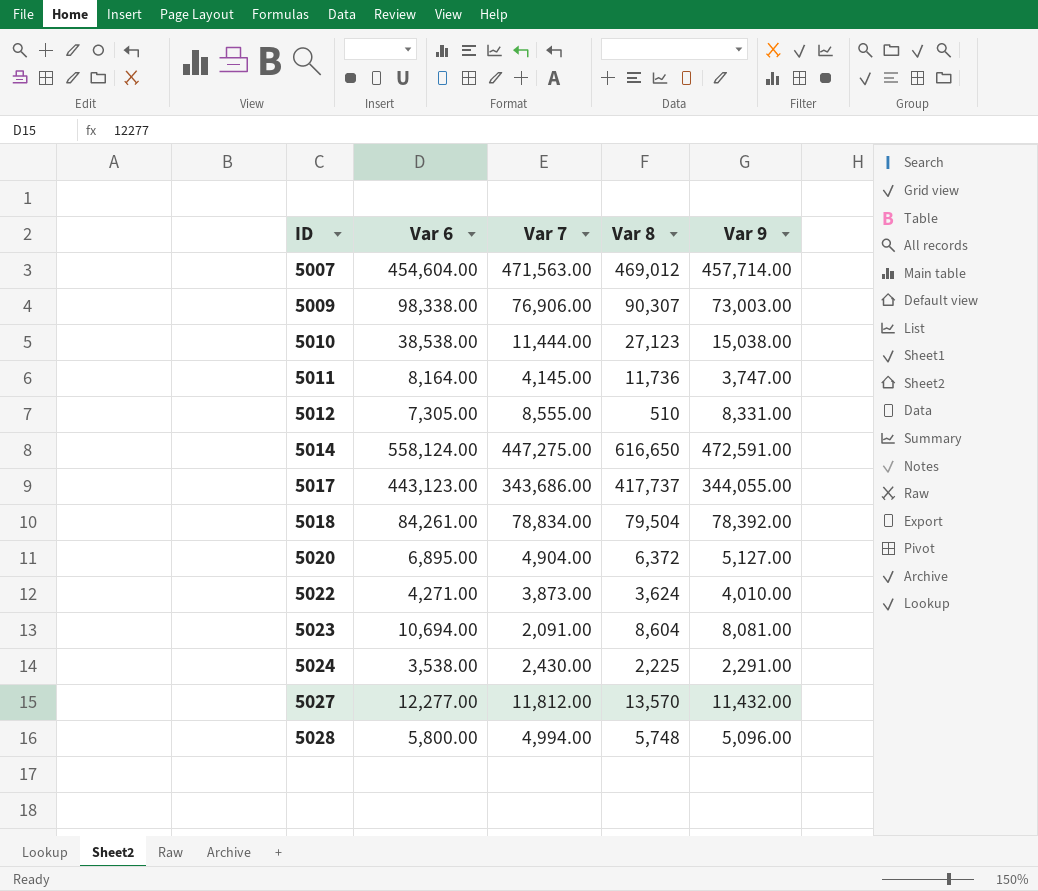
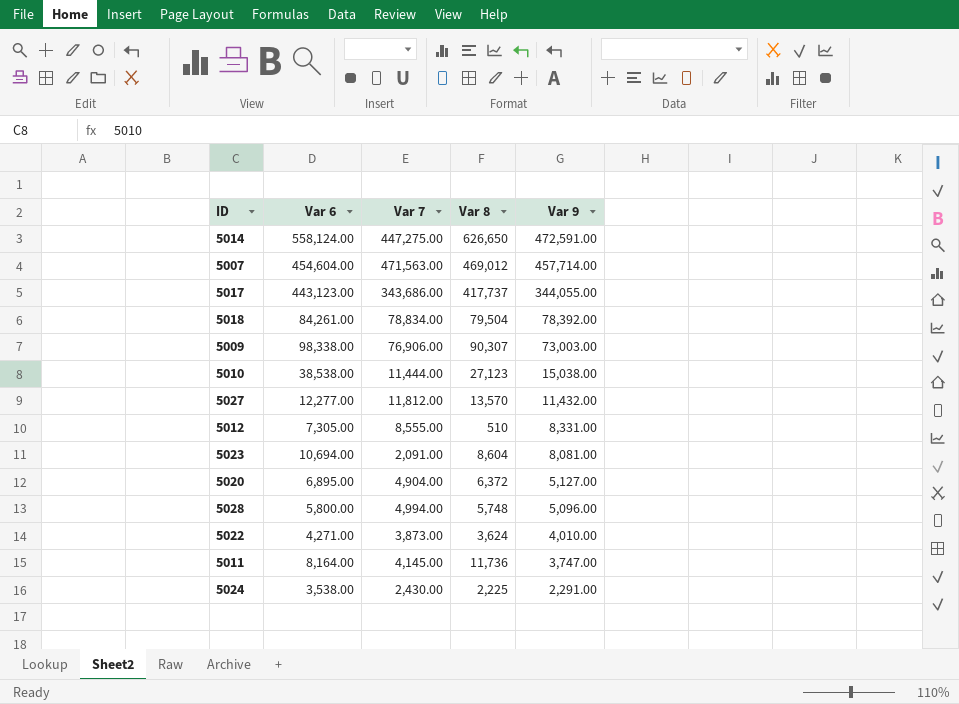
row order: ID ascending -> Var 9 descending
5014 | Var 8: 616,650 -> 626,650

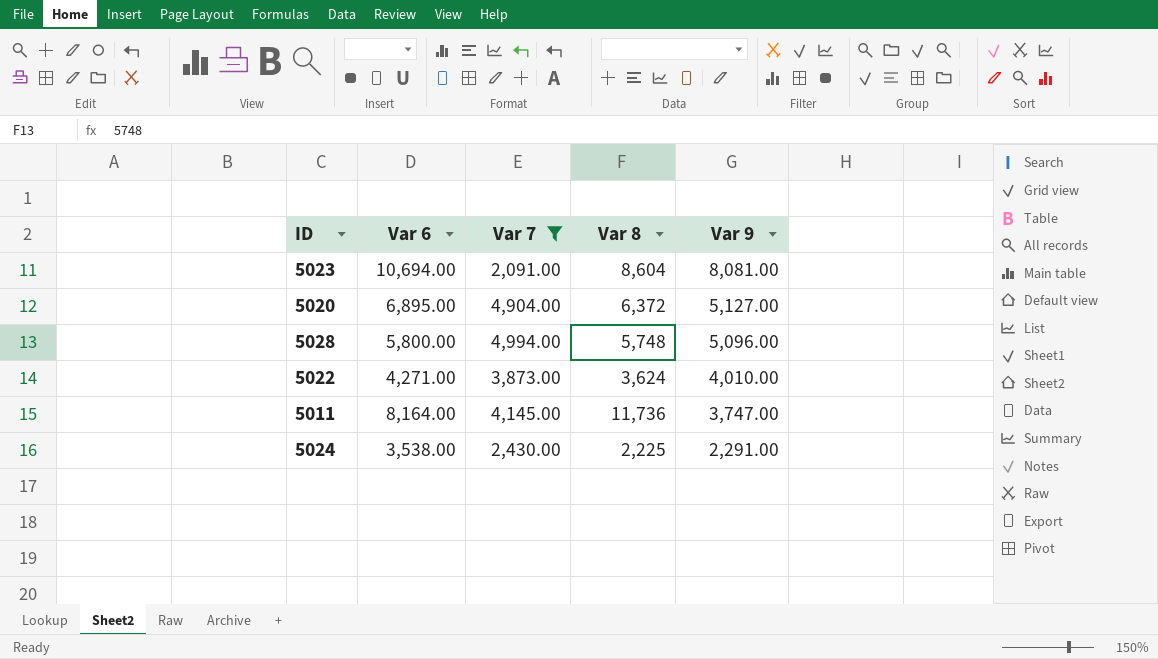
filter: none -> Var 7 <= 4,994.00

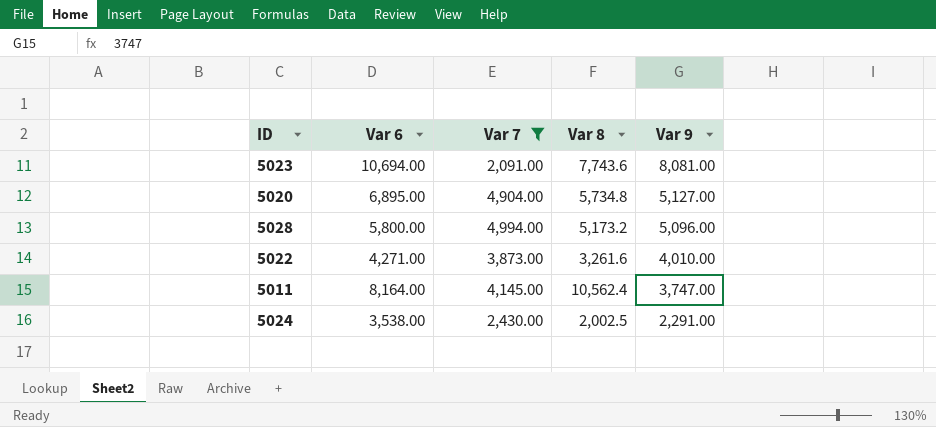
5023 | Var 8: 8,604 -> 7,743.6
5020 | Var 8: 6,372 -> 5,734.8
5028 | Var 8: 5,748 -> 5,173.2
5022 | Var 8: 3,624 -> 3,261.6
5011 | Var 8: 11,736 -> 10,562.4
5024 | Var 8: 2,225 -> 2,002.5

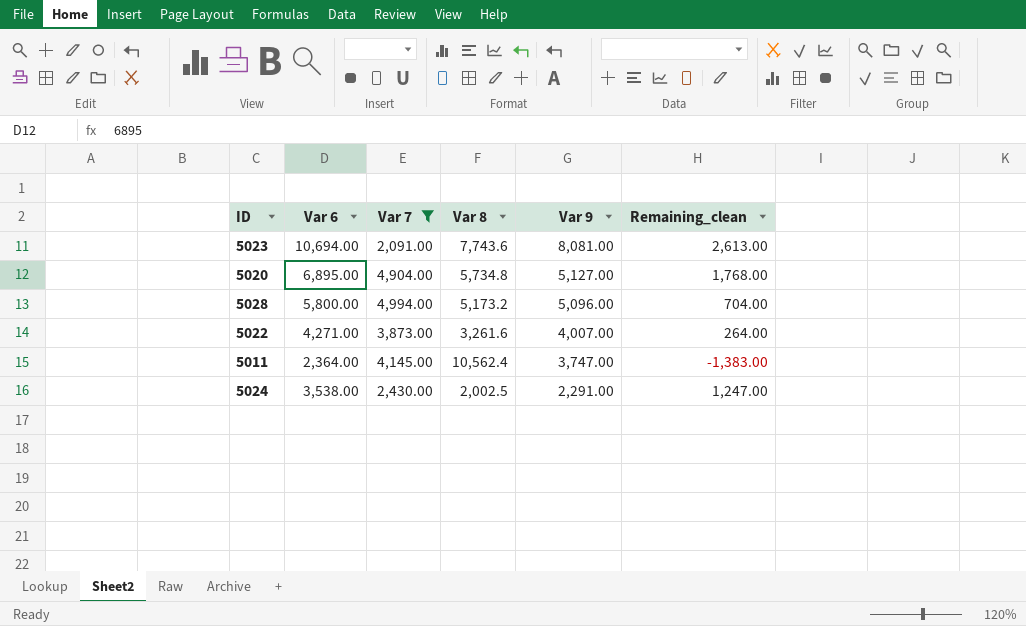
column Remaining_clean | formula: none -> [Var 6] - [Var 9]
5022 | Var 9: 4,010.00 -> 4,007.00
5011 | Var 6: 8,164.00 -> 2,364.00

